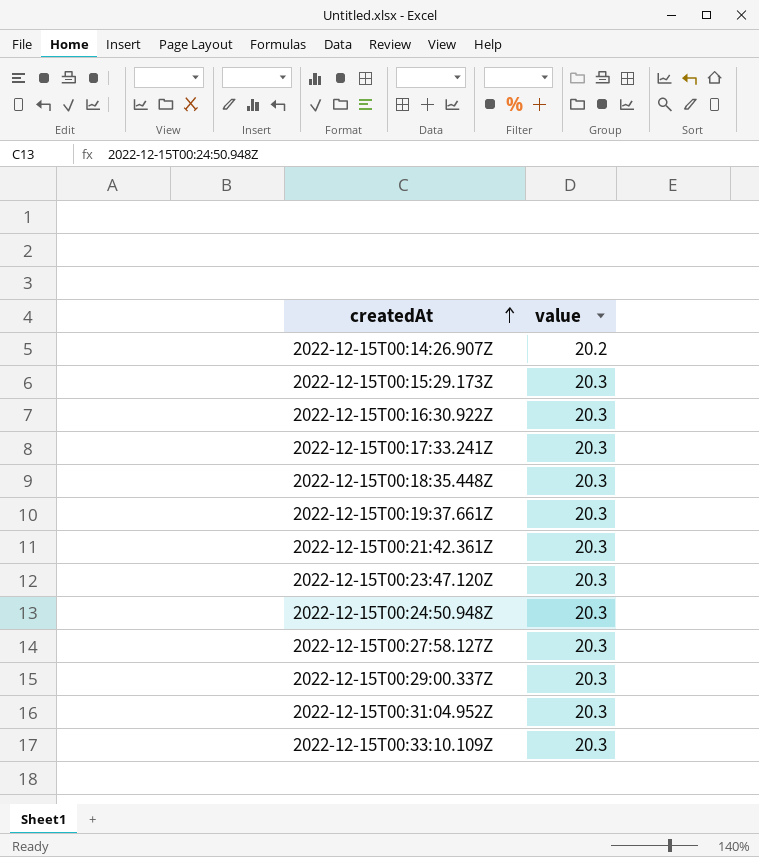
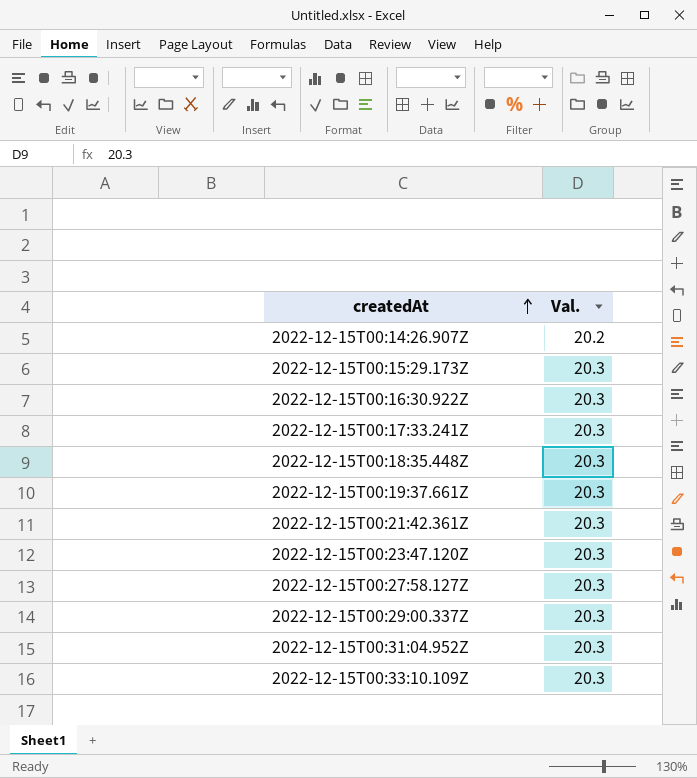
column name: value -> Val.
row 2022-12-15T00:24:50.948Z: 20.3 -> none

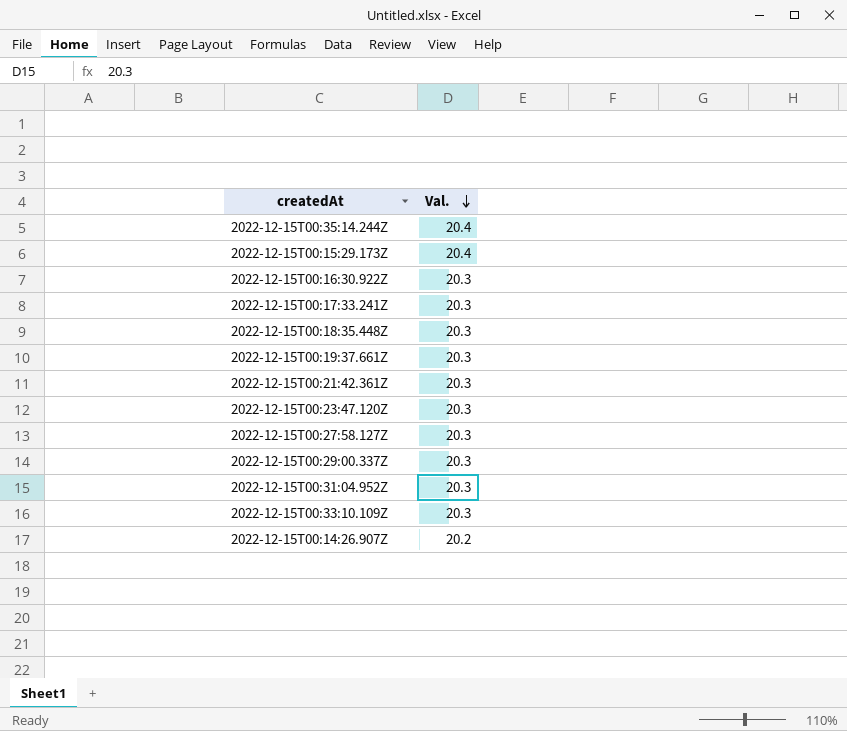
row order: createdAt ascending -> Val. descending
row 2022-12-15T00:35:14.244Z: none -> 20.4
2022-12-15T00:15:29.173Z | Val.: 20.3 -> 20.4

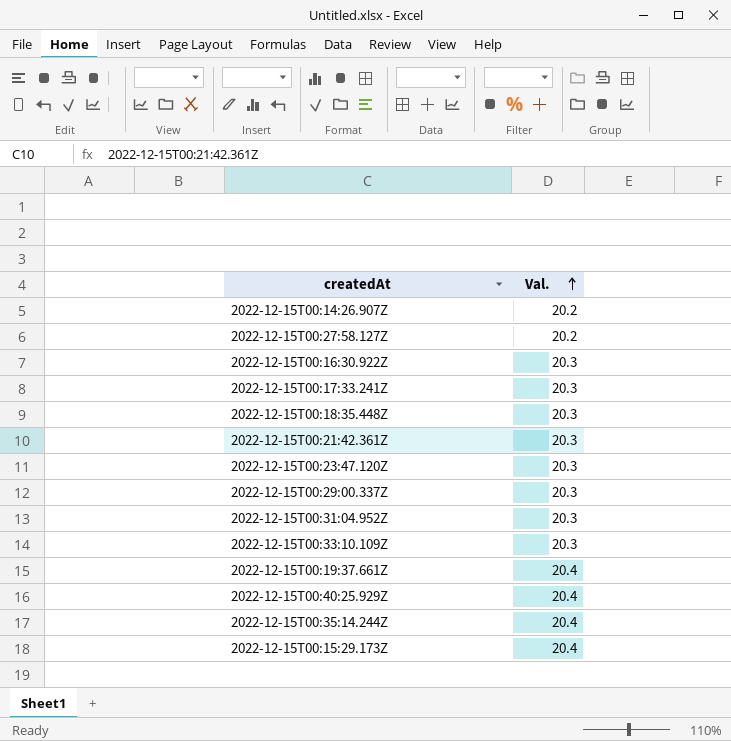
row order: Val. descending -> Val. ascending
2022-12-15T00:27:58.127Z | Val.: 20.3 -> 20.2
2022-12-15T00:19:37.661Z | Val.: 20.3 -> 20.4
row 2022-12-15T00:40:25.929Z: none -> 20.4

